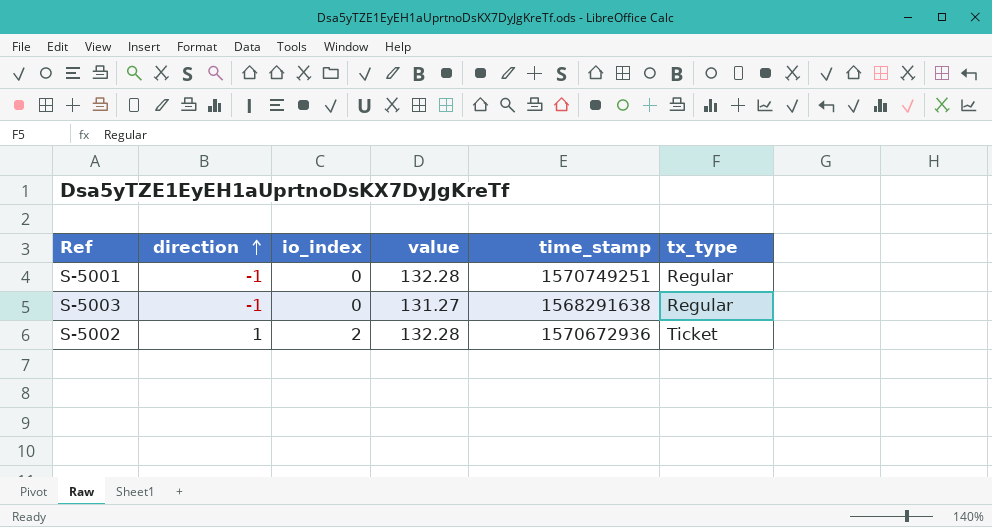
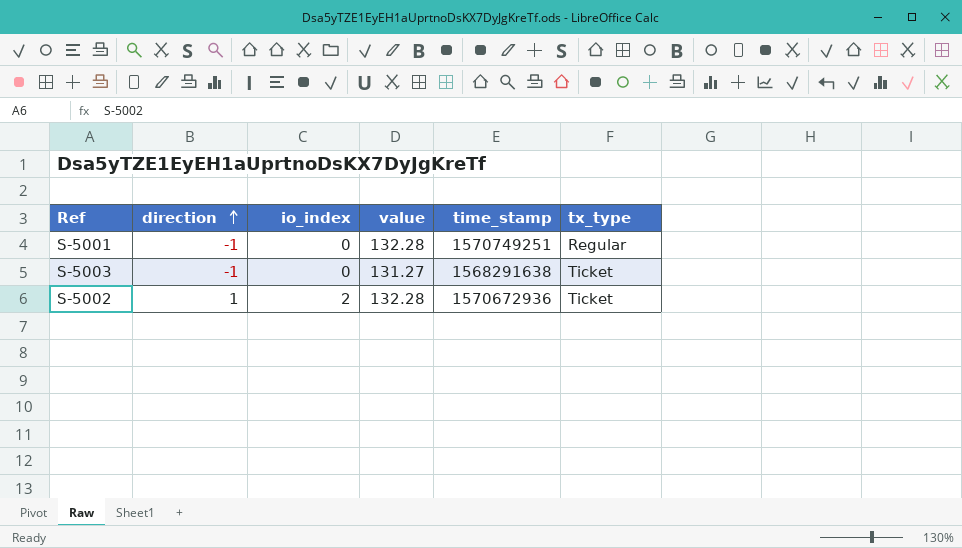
S-5003 | tx_type: Regular -> Ticket

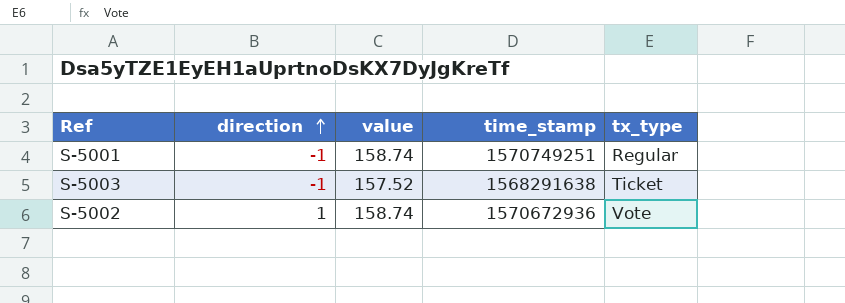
column io_index | position: 3 -> none
S-5001 | value: 132.28 -> 158.74
S-5003 | value: 131.27 -> 157.52
S-5002 | value: 132.28 -> 158.74
S-5002 | tx_type: Ticket -> Vote

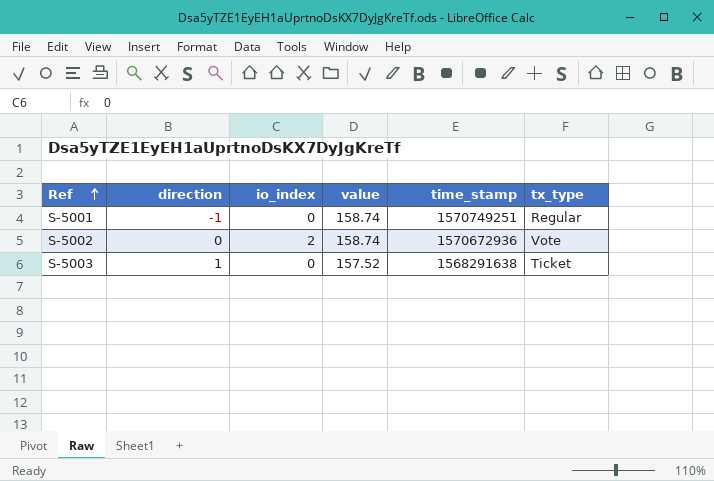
row order: direction ascending -> Ref ascending
column io_index | position: none -> 3
S-5002 | direction: 1 -> 0
S-5003 | direction: -1 -> 1

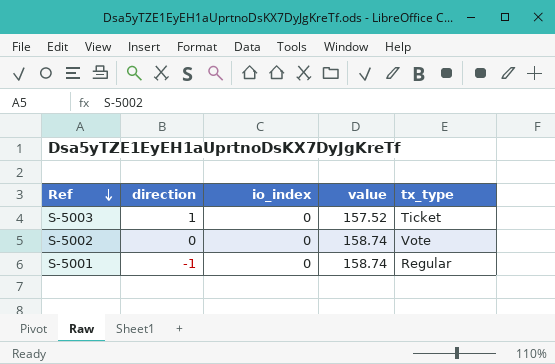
row order: Ref ascending -> Ref descending
column time_stamp | position: 5 -> none
S-5002 | io_index: 2 -> 0

